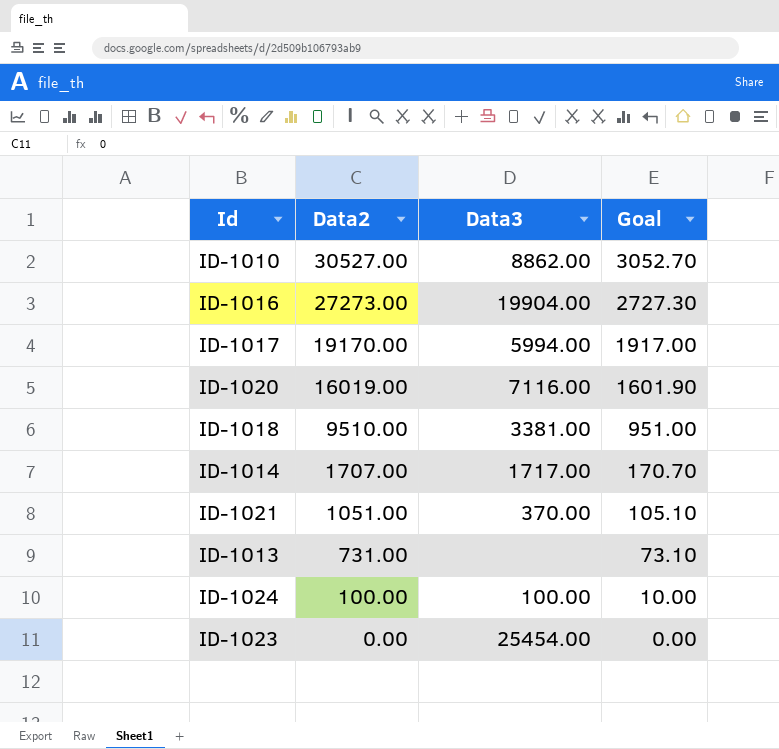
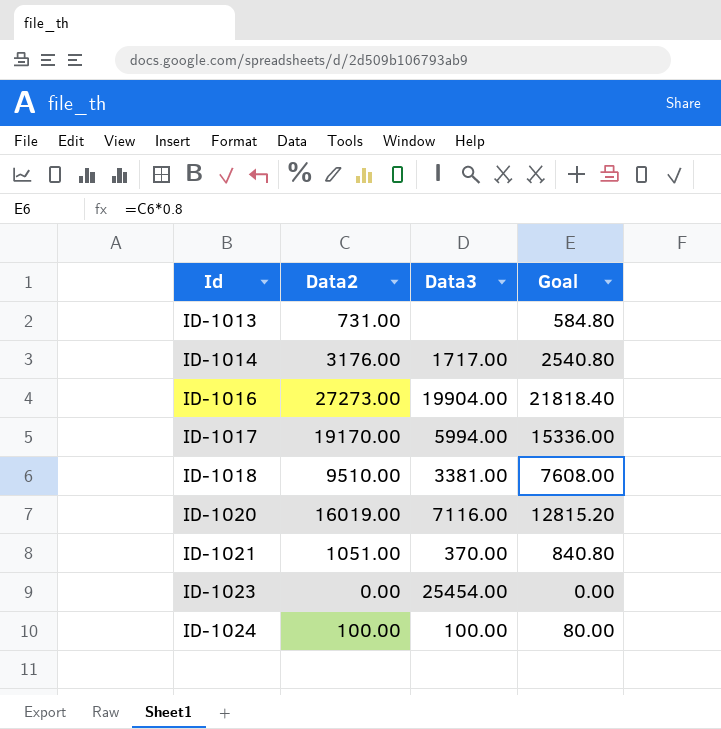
row order: Data2 descending -> Id ascending
column Goal | formula: [Data2] * 0.1 -> [Data2] * 0.8
row ID-1010: 30527.00 | 8862.00 | 3052.70 -> none
ID-1014 | Data2: 1707.00 -> 3176.00

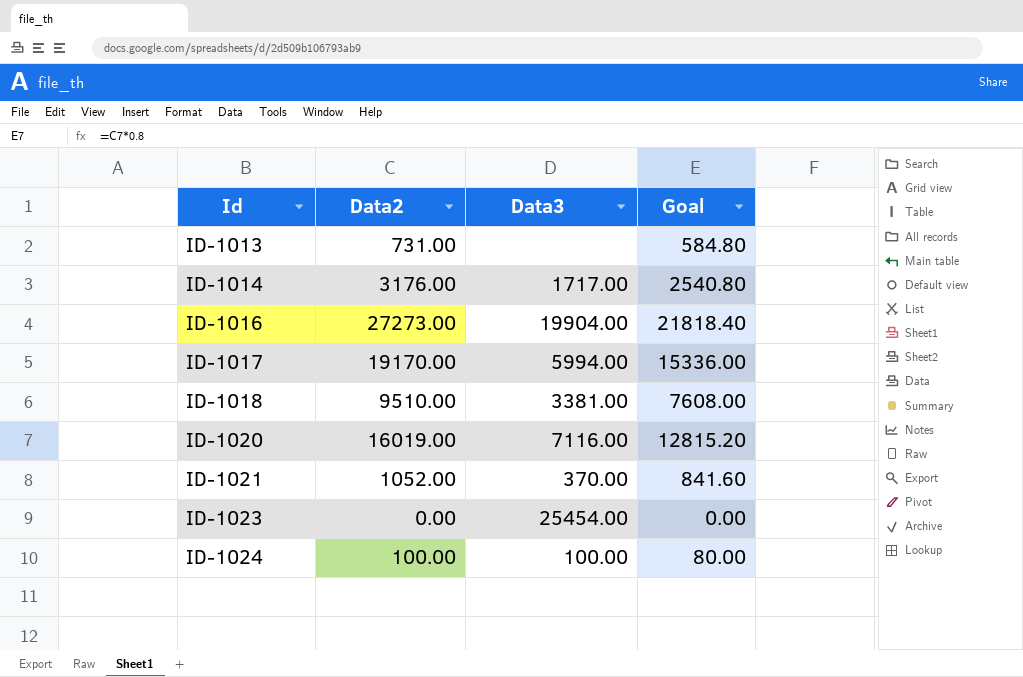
ID-1021 | Data2: 1051.00 -> 1052.00
ID-1021 | Goal: 840.80 -> 841.60

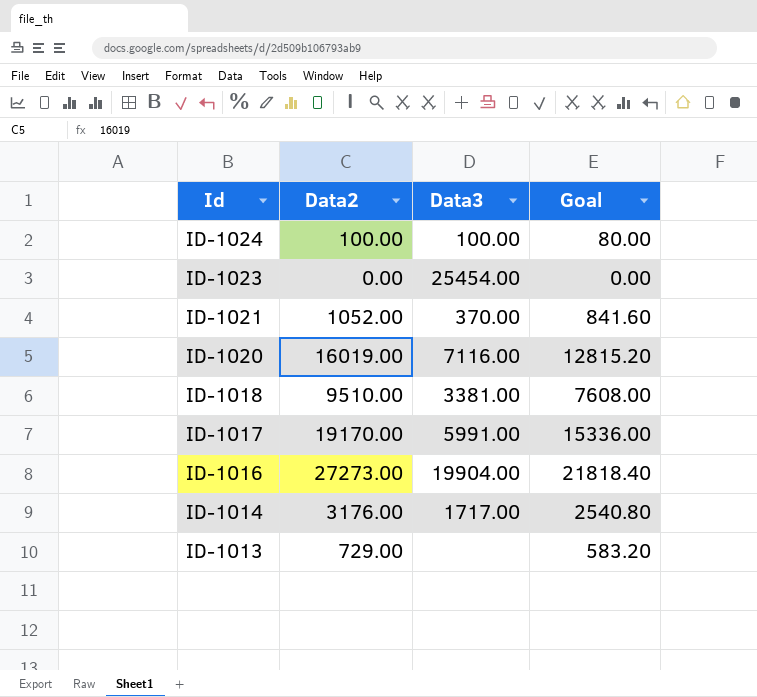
row order: Id ascending -> Id descending
ID-1017 | Data3: 5994.00 -> 5991.00
ID-1013 | Data2: 731.00 -> 729.00
ID-1013 | Goal: 584.80 -> 583.20

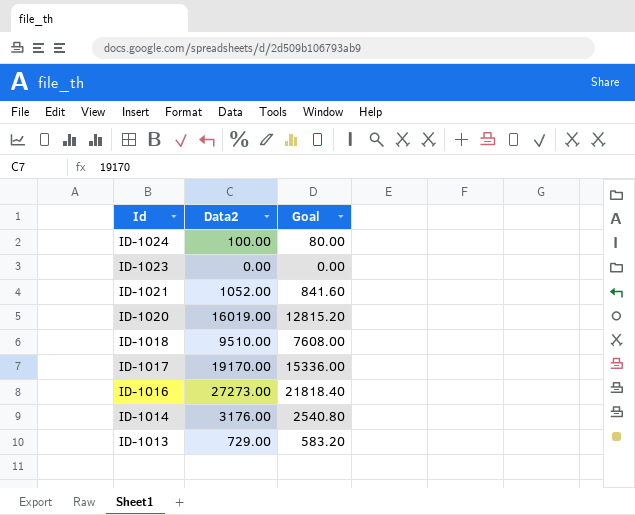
column Data3 | position: 3 -> none

